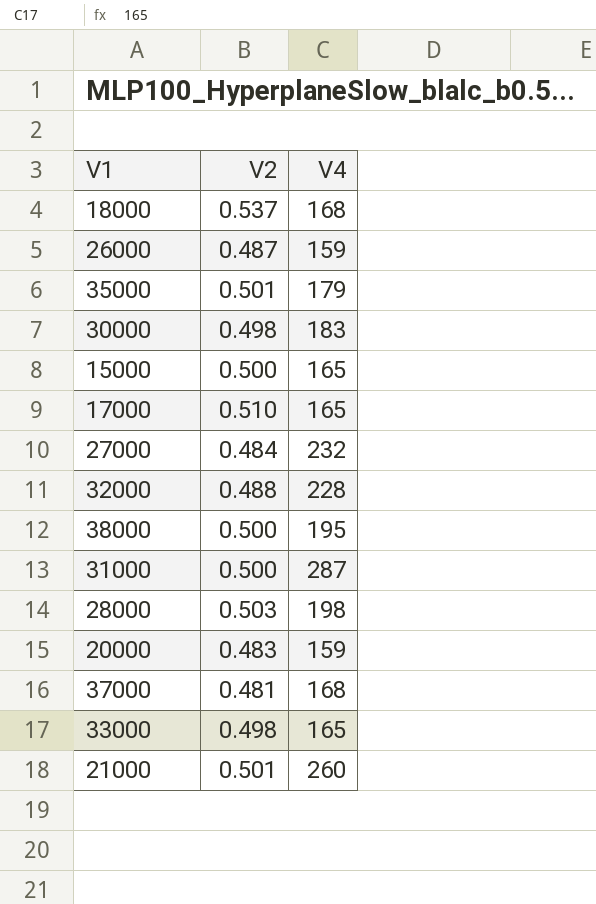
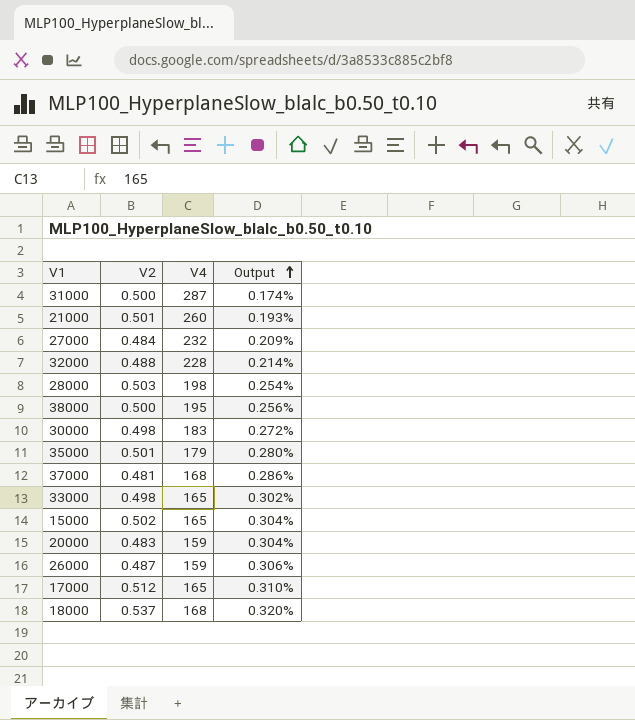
row order: none -> Output ascending
column Output | formula: none -> [V2] / [V4]
15000 | V2: 0.500 -> 0.502
17000 | V2: 0.510 -> 0.512

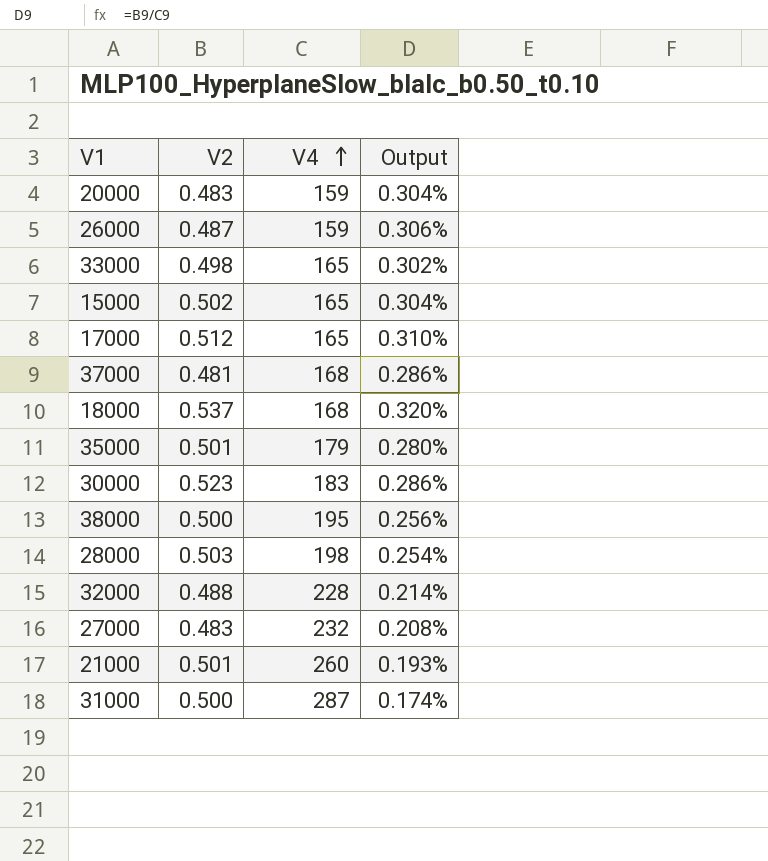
row order: Output ascending -> V4 ascending
30000 | V2: 0.498 -> 0.523
30000 | Output: 0.272% -> 0.286%
27000 | V2: 0.484 -> 0.483
27000 | Output: 0.209% -> 0.208%

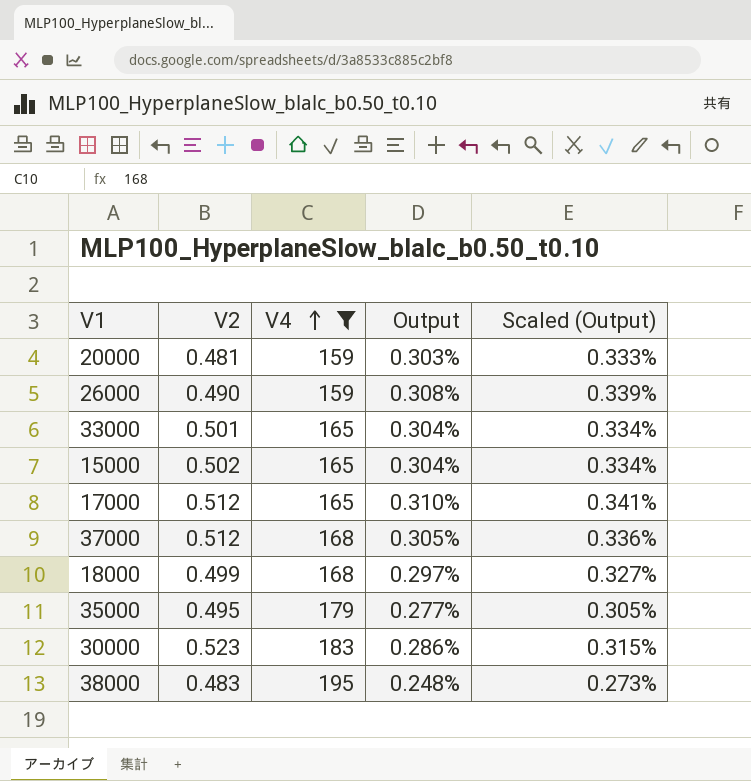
filter: none -> V4 <= 195
column Scaled (Output) | formula: none -> [Output] * 1.1
20000 | V2: 0.483 -> 0.481
20000 | Output: 0.304% -> 0.303%
26000 | V2: 0.487 -> 0.490
26000 | Output: 0.306% -> 0.308%
33000 | V2: 0.498 -> 0.501
33000 | Output: 0.302% -> 0.304%
37000 | V2: 0.481 -> 0.512
37000 | Output: 0.286% -> 0.305%
18000 | V2: 0.537 -> 0.499
18000 | Output: 0.320% -> 0.297%
35000 | V2: 0.501 -> 0.495
35000 | Output: 0.280% -> 0.277%
38000 | V2: 0.500 -> 0.483
38000 | Output: 0.256% -> 0.248%

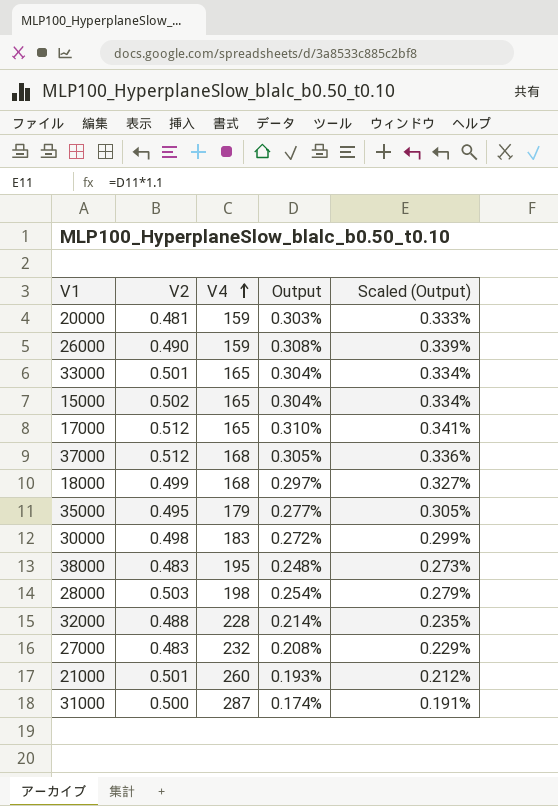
filter: V4 <= 195 -> none
30000 | V2: 0.523 -> 0.498
30000 | Output: 0.286% -> 0.272%
30000 | Scaled (Output): 0.315% -> 0.299%

